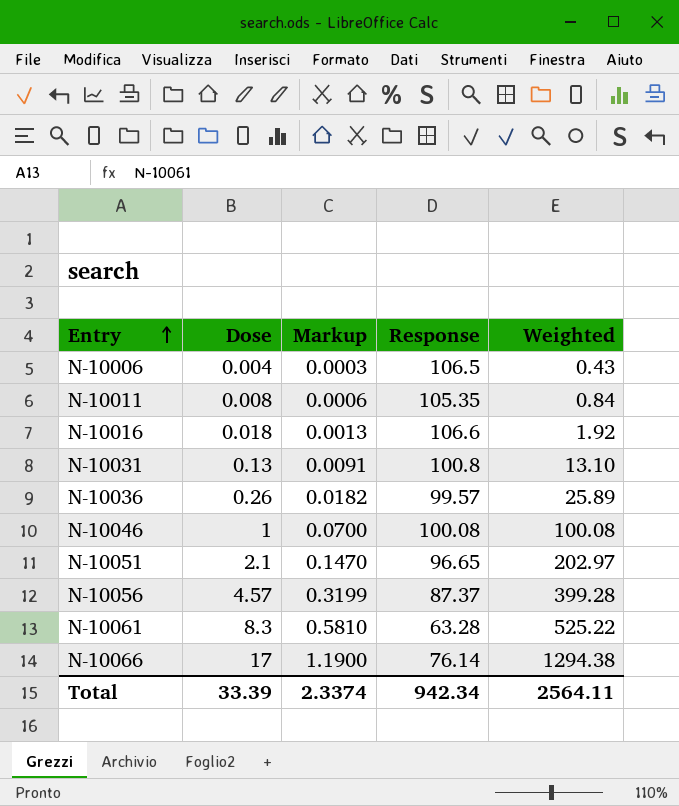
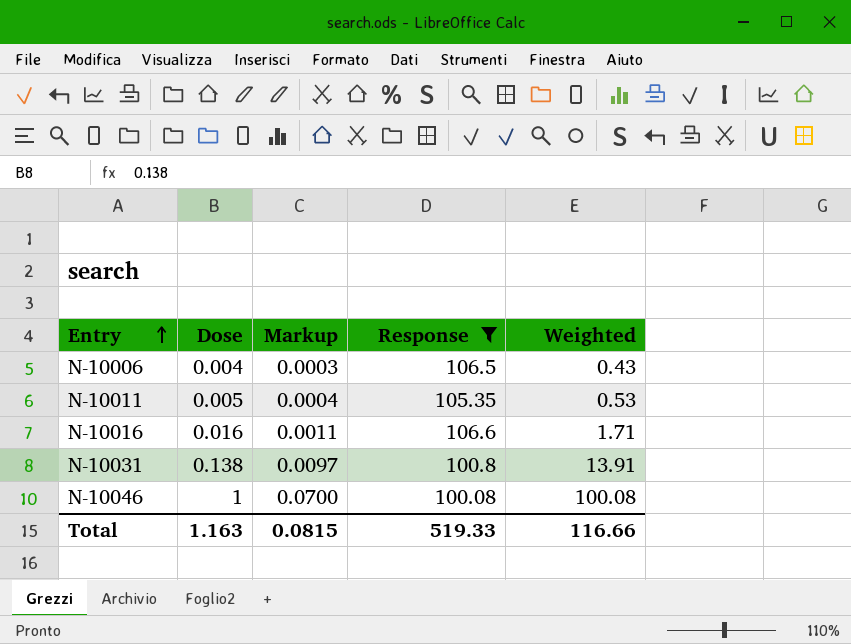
filter: none -> Response >= 100.08
N-10011 | Dose: 0.008 -> 0.005
N-10011 | Markup: 0.0006 -> 0.0004
N-10011 | Weighted: 0.84 -> 0.53
N-10016 | Dose: 0.018 -> 0.016
N-10016 | Markup: 0.0013 -> 0.0011
N-10016 | Weighted: 1.92 -> 1.71
N-10031 | Dose: 0.13 -> 0.138
N-10031 | Markup: 0.0091 -> 0.0097
N-10031 | Weighted: 13.10 -> 13.91
Total | Dose: 33.39 -> 1.163
Total | Markup: 2.3374 -> 0.0815
Total | Response: 942.34 -> 519.33
Total | Weighted: 2564.11 -> 116.66

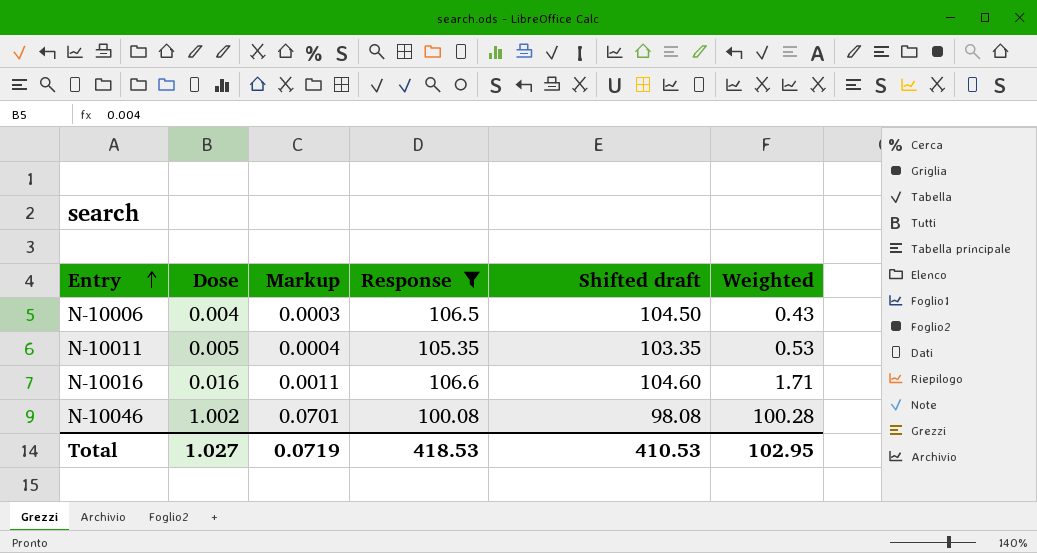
column Shifted draft | formula: none -> [Response] - 2
row N-10031: 0.138 | 0.0097 | 100.8 | 13.91 -> none
N-10046 | Dose: 1 -> 1.002
N-10046 | Markup: 0.0700 -> 0.0701
N-10046 | Weighted: 100.08 -> 100.28
Total | Dose: 1.163 -> 1.027
Total | Markup: 0.0815 -> 0.0719
Total | Response: 519.33 -> 418.53
Total | Weighted: 116.66 -> 102.95

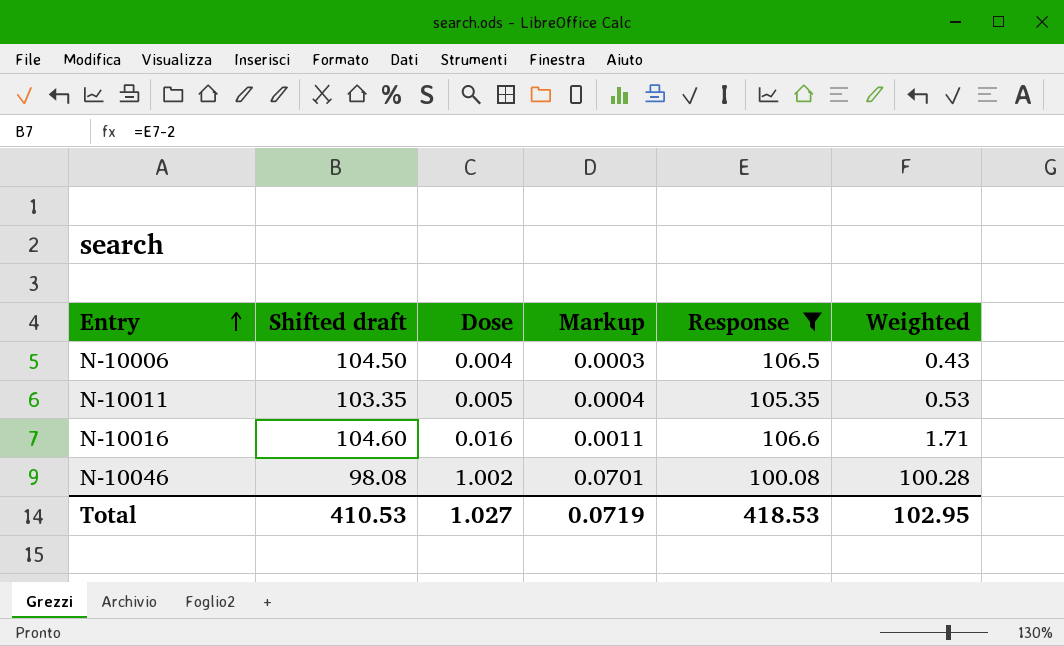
column Shifted draft | position: 5 -> 2

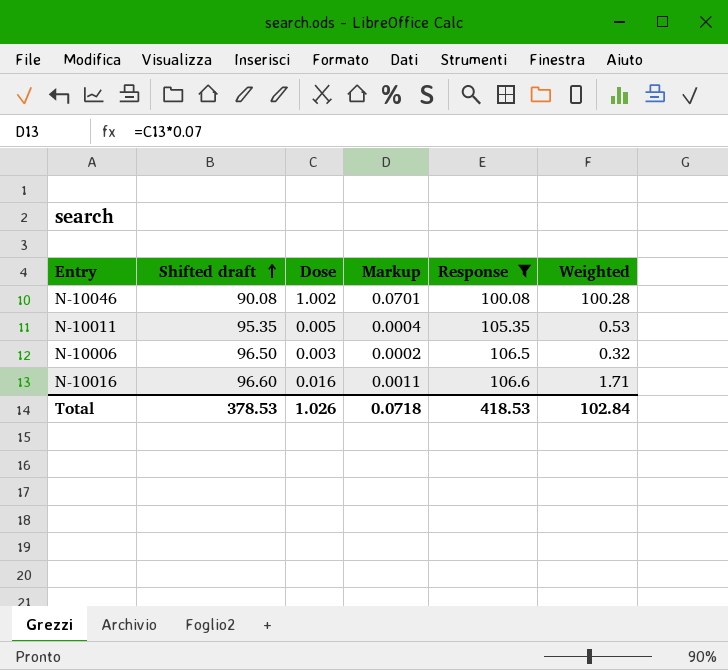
row order: Entry ascending -> Shifted draft ascending
column Shifted draft | formula: [Response] - 2 -> [Response] - 10
N-10006 | Dose: 0.004 -> 0.003
N-10006 | Markup: 0.0003 -> 0.0002
N-10006 | Weighted: 0.43 -> 0.32
Total | Shifted draft: 410.53 -> 378.53
Total | Dose: 1.027 -> 1.026
Total | Markup: 0.0719 -> 0.0718
Total | Weighted: 102.95 -> 102.84

